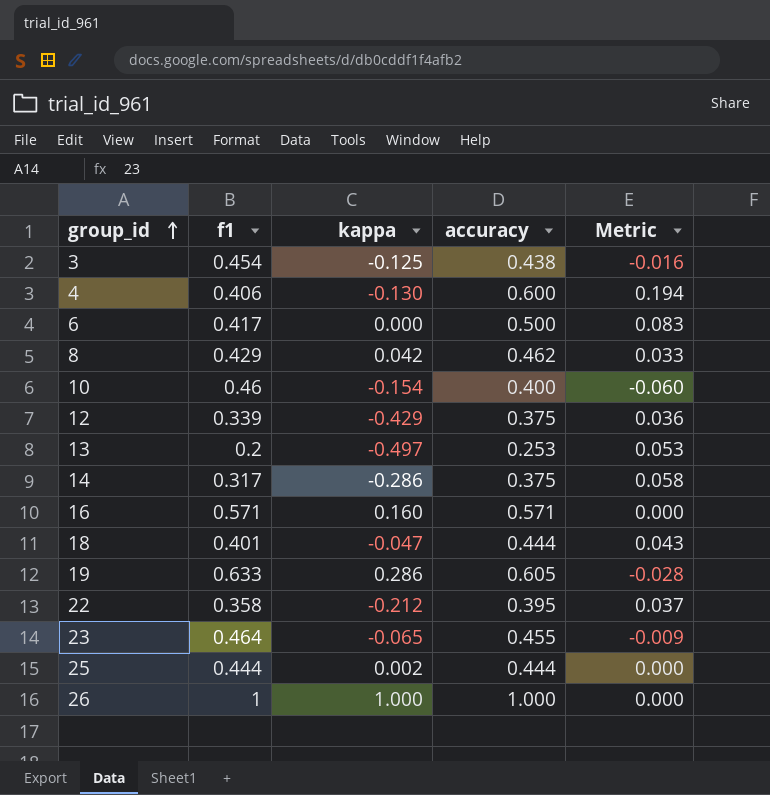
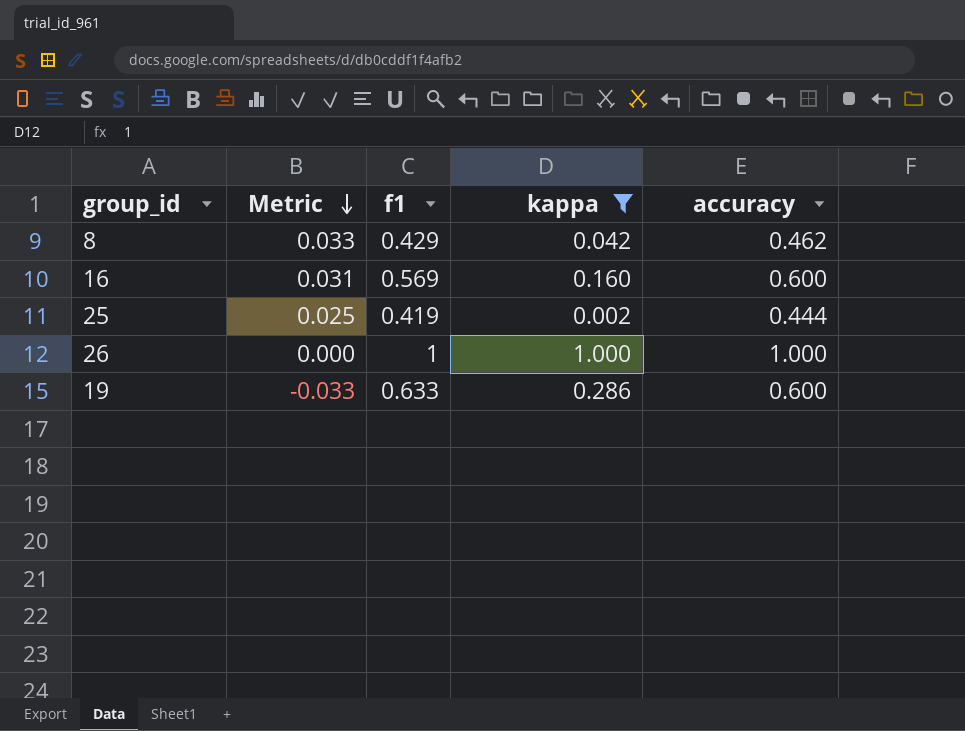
filter: none -> kappa >= 0.002
row order: group_id ascending -> Metric descending
column Metric | position: 5 -> 2
16 | Metric: 0.000 -> 0.031
16 | f1: 0.571 -> 0.569
16 | accuracy: 0.571 -> 0.600
25 | Metric: 0.000 -> 0.025
25 | f1: 0.444 -> 0.419
19 | Metric: -0.028 -> -0.033
19 | accuracy: 0.605 -> 0.600

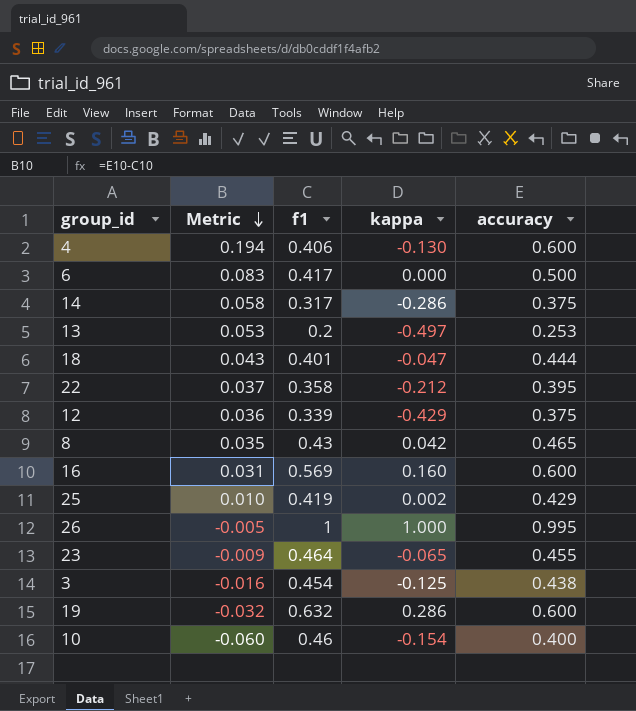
filter: kappa >= 0.002 -> none
8 | Metric: 0.033 -> 0.035
8 | f1: 0.429 -> 0.43
8 | accuracy: 0.462 -> 0.465
25 | Metric: 0.025 -> 0.010
25 | accuracy: 0.444 -> 0.429
26 | Metric: 0.000 -> -0.005
26 | accuracy: 1.000 -> 0.995
19 | Metric: -0.033 -> -0.032
19 | f1: 0.633 -> 0.632

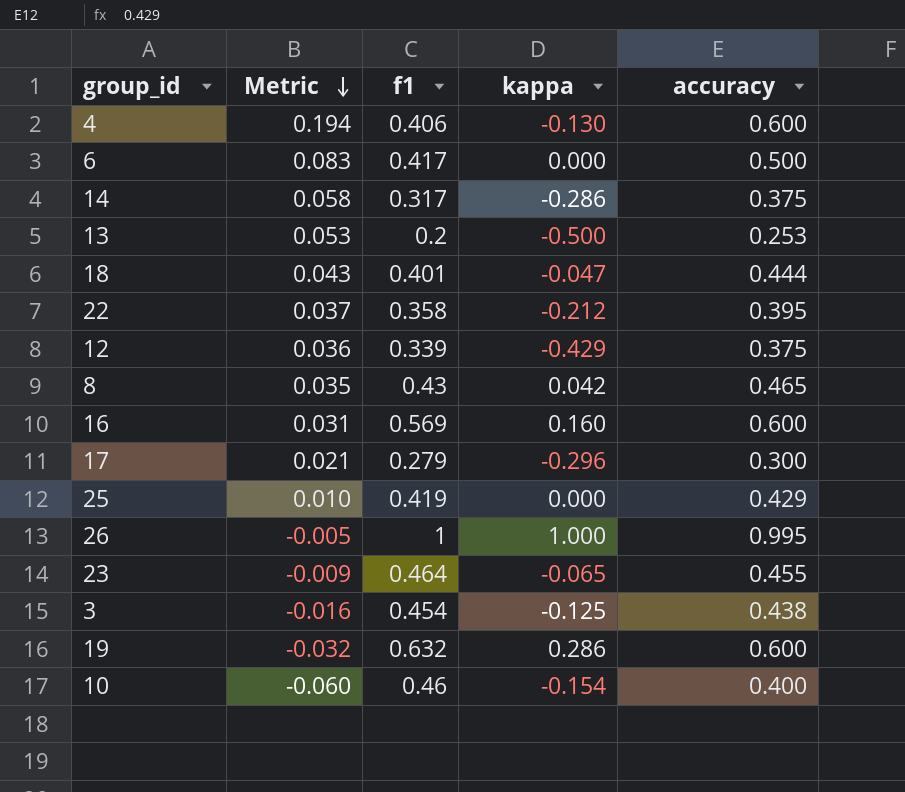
13 | kappa: -0.497 -> -0.500
row 17: none -> 0.021 | 0.279 | -0.296 | 0.300
25 | kappa: 0.002 -> 0.000

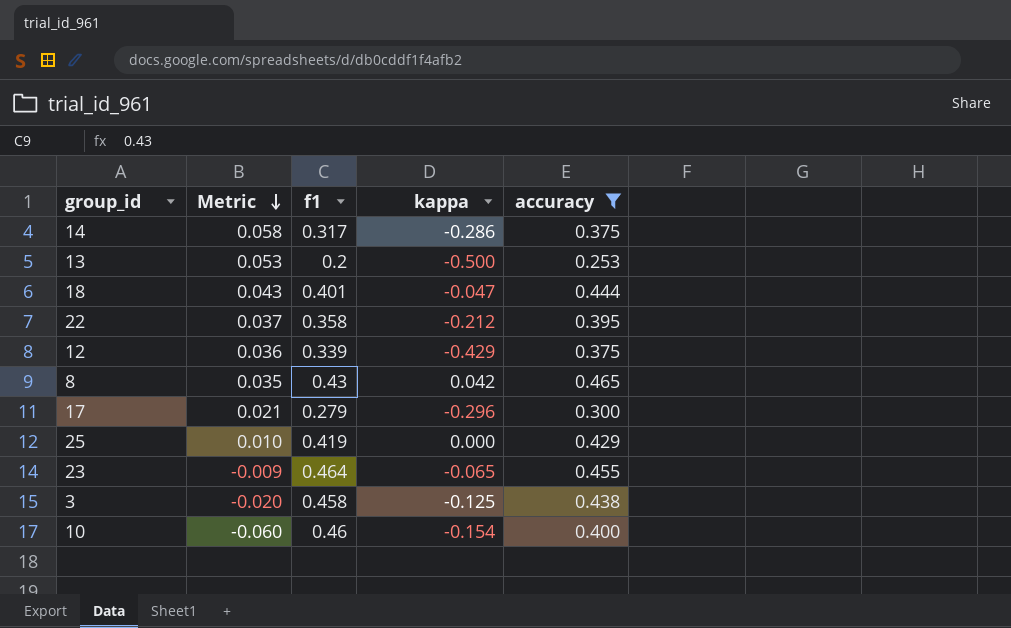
filter: none -> accuracy <= 0.465
3 | Metric: -0.016 -> -0.020
3 | f1: 0.454 -> 0.458

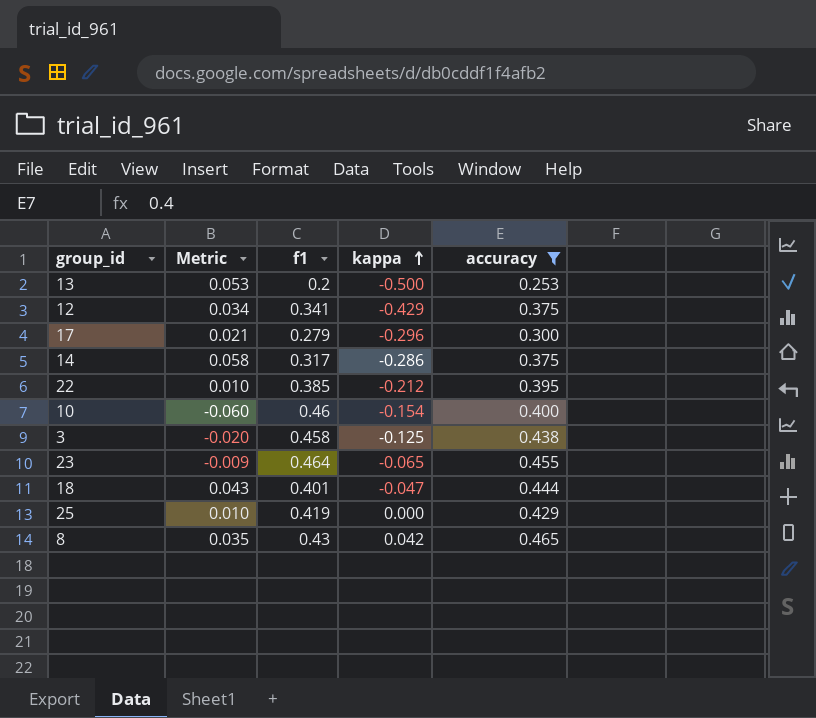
row order: Metric descending -> kappa ascending
12 | Metric: 0.036 -> 0.034
12 | f1: 0.339 -> 0.341
22 | Metric: 0.037 -> 0.010
22 | f1: 0.358 -> 0.385

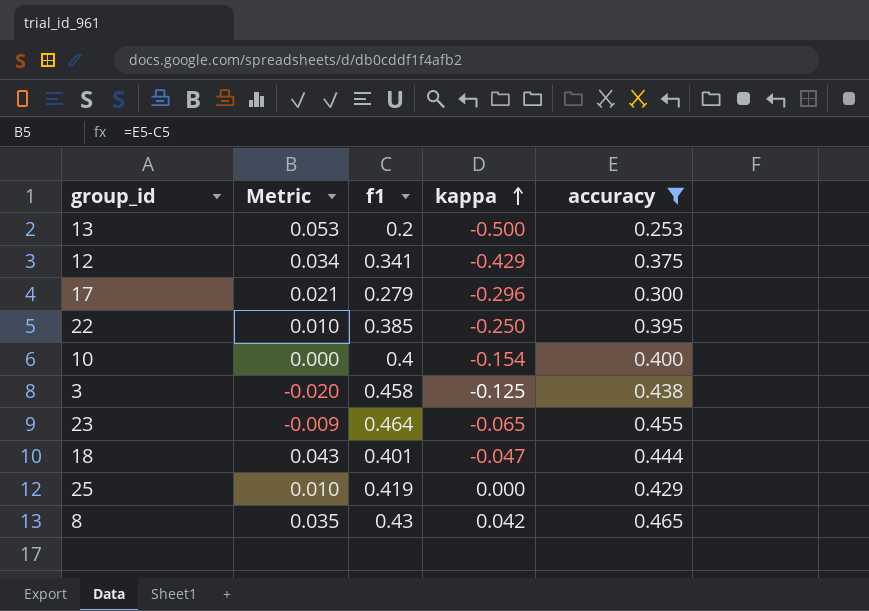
row 14: 0.058 | 0.317 | -0.286 | 0.375 -> none
22 | kappa: -0.212 -> -0.250
10 | Metric: -0.060 -> 0.000
10 | f1: 0.46 -> 0.4

